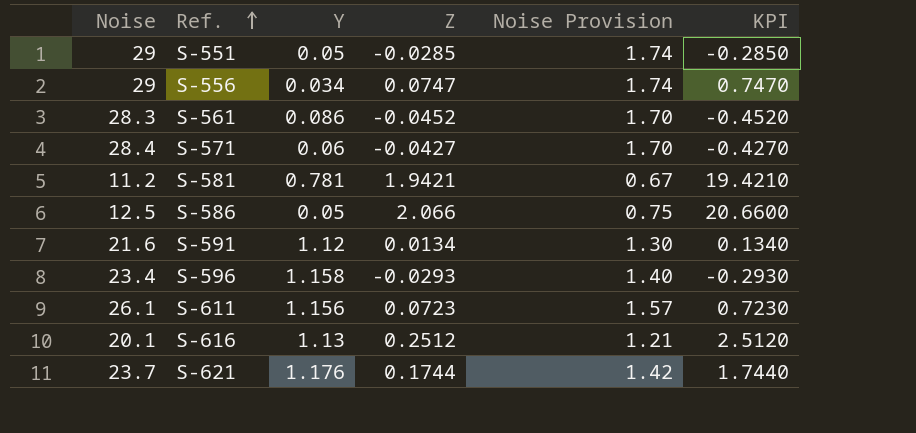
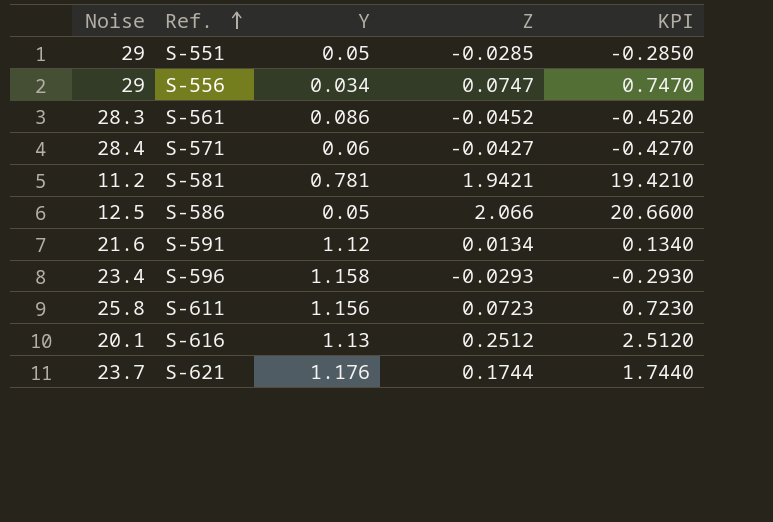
column Noise Provision | formula: [Noise] * 0.06 -> none
S-611 | Noise: 26.1 -> 25.8

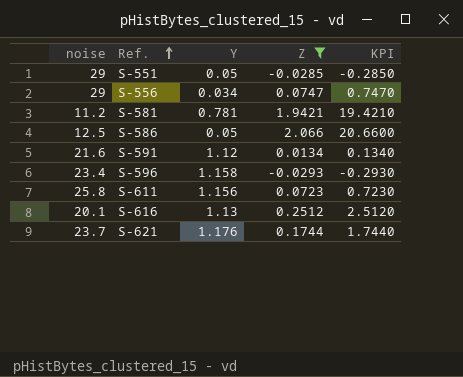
filter: none -> Z >= -0.0293
column name: Noise -> noise

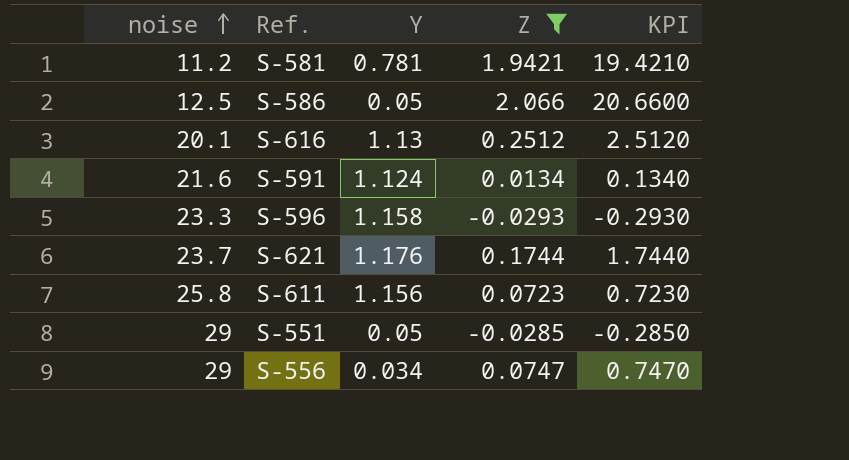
row order: Ref. ascending -> noise ascending
S-591 | Y: 1.12 -> 1.124
S-596 | noise: 23.4 -> 23.3

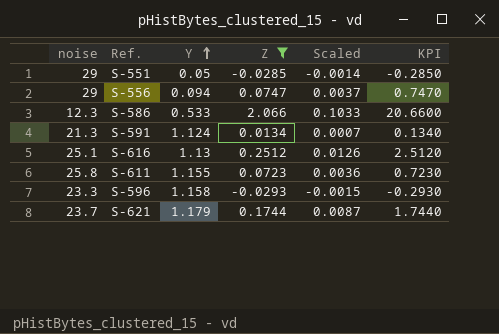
row order: noise ascending -> Y ascending
column Scaled | formula: none -> [Z] * 0.05
row S-581: 11.2 | 0.781 | 1.9421 | 19.4210 -> none
S-556 | Y: 0.034 -> 0.094
S-586 | noise: 12.5 -> 12.3
S-586 | Y: 0.05 -> 0.533
S-591 | noise: 21.6 -> 21.3
S-616 | noise: 20.1 -> 25.1
S-611 | Y: 1.156 -> 1.155
S-621 | Y: 1.176 -> 1.179

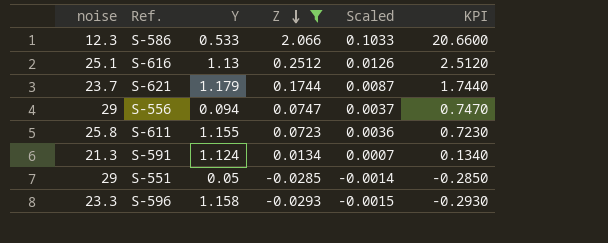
row order: Y ascending -> Z descending

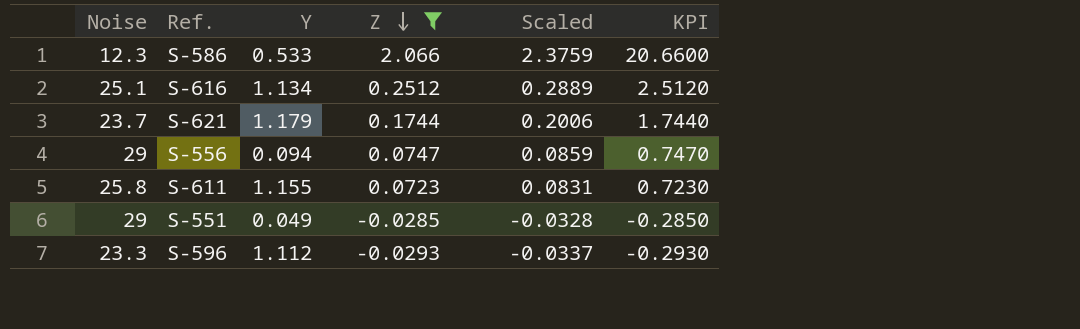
column name: noise -> Noise
column Scaled | formula: [Z] * 0.05 -> [Z] * 1.15
row S-591: 21.3 | 1.124 | 0.0134 | 0.0007 | 0.1340 -> none
S-616 | Y: 1.13 -> 1.134
S-551 | Y: 0.05 -> 0.049
S-596 | Y: 1.158 -> 1.112

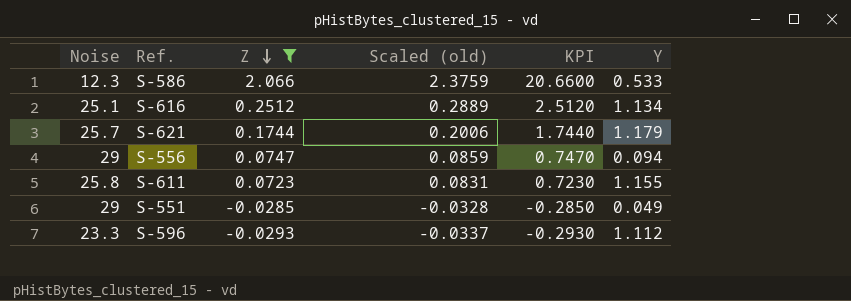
column name: Scaled -> Scaled (old)
column Y | position: 3 -> 6
S-621 | Noise: 23.7 -> 25.7

